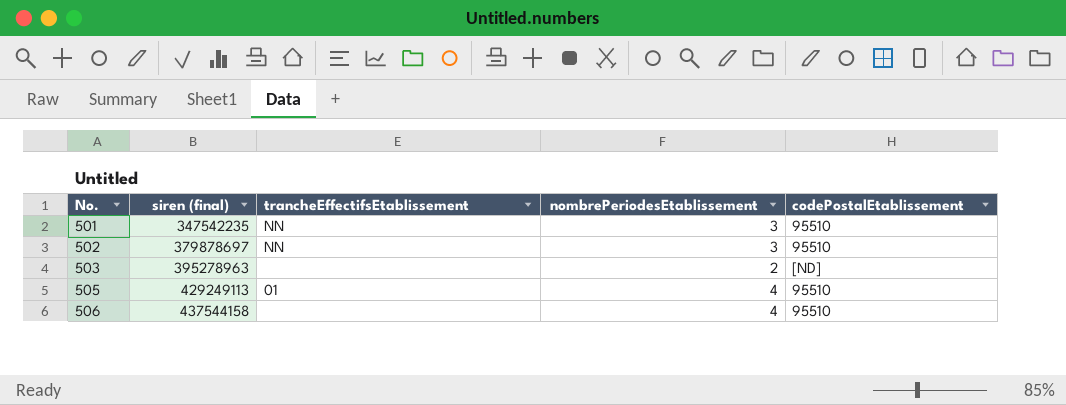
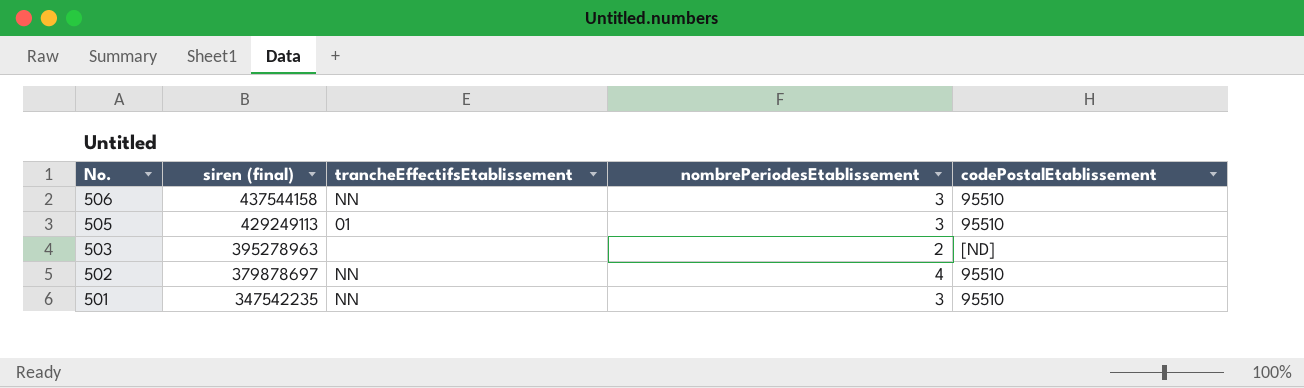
row order: No. ascending -> No. descending
506 | trancheEffectifsEtablissement: none -> NN
506 | nombrePeriodesEtablissement: 4 -> 3
505 | nombrePeriodesEtablissement: 4 -> 3
502 | nombrePeriodesEtablissement: 3 -> 4

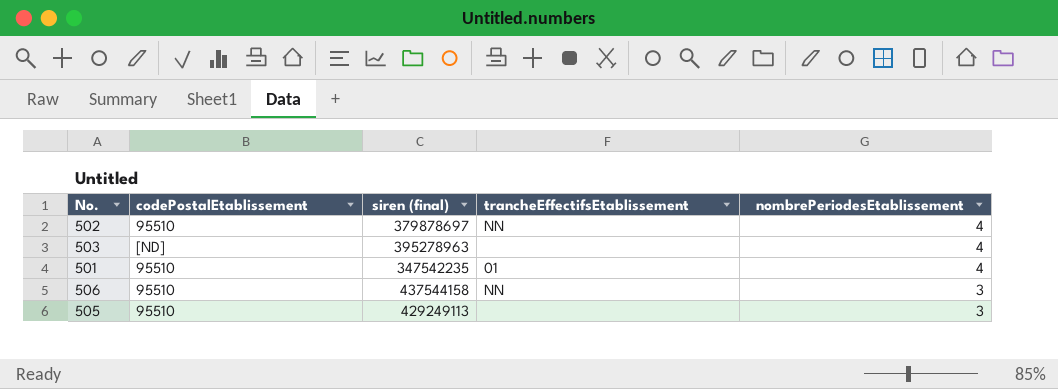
row order: No. descending -> nombrePeriodesEtablissement descending
column codePostalEtablissement | position: 5 -> 2
503 | nombrePeriodesEtablissement: 2 -> 4
501 | trancheEffectifsEtablissement: NN -> 01
501 | nombrePeriodesEtablissement: 3 -> 4
505 | trancheEffectifsEtablissement: 01 -> none

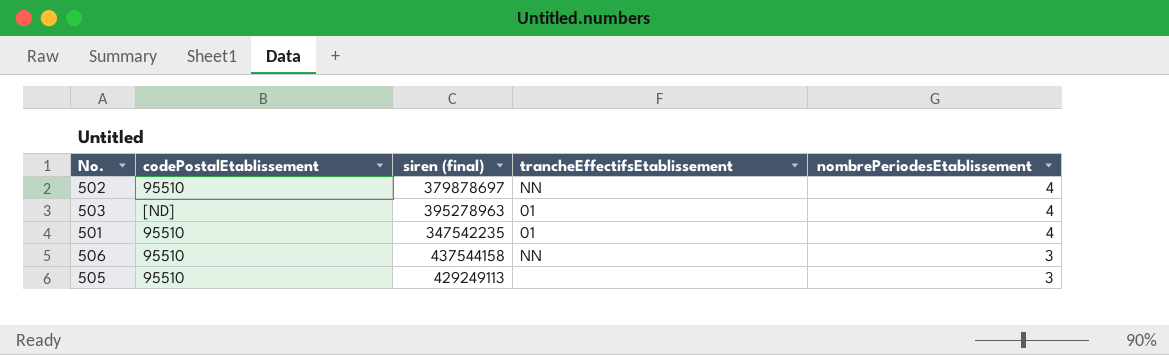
503 | trancheEffectifsEtablissement: none -> 01

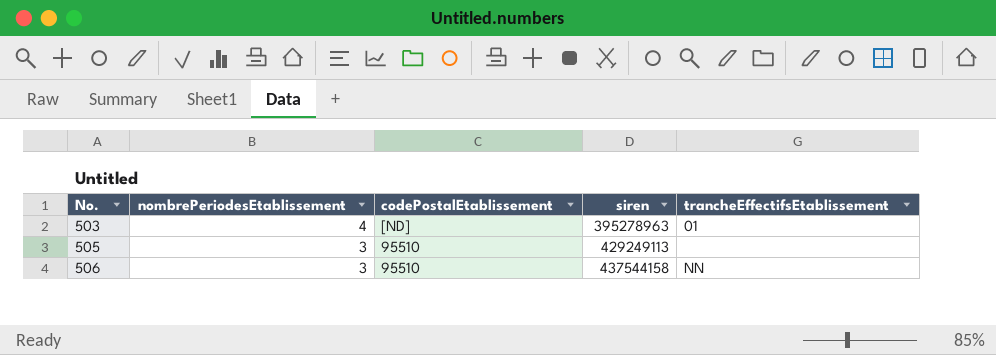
row order: nombrePeriodesEtablissement descending -> No. ascending
column nombrePeriodesEtablissement | position: 5 -> 2
column name: siren (final) -> siren
row 502: 95510 | 379878697 | NN | 4 -> none
row 501: 95510 | 347542235 | 01 | 4 -> none

